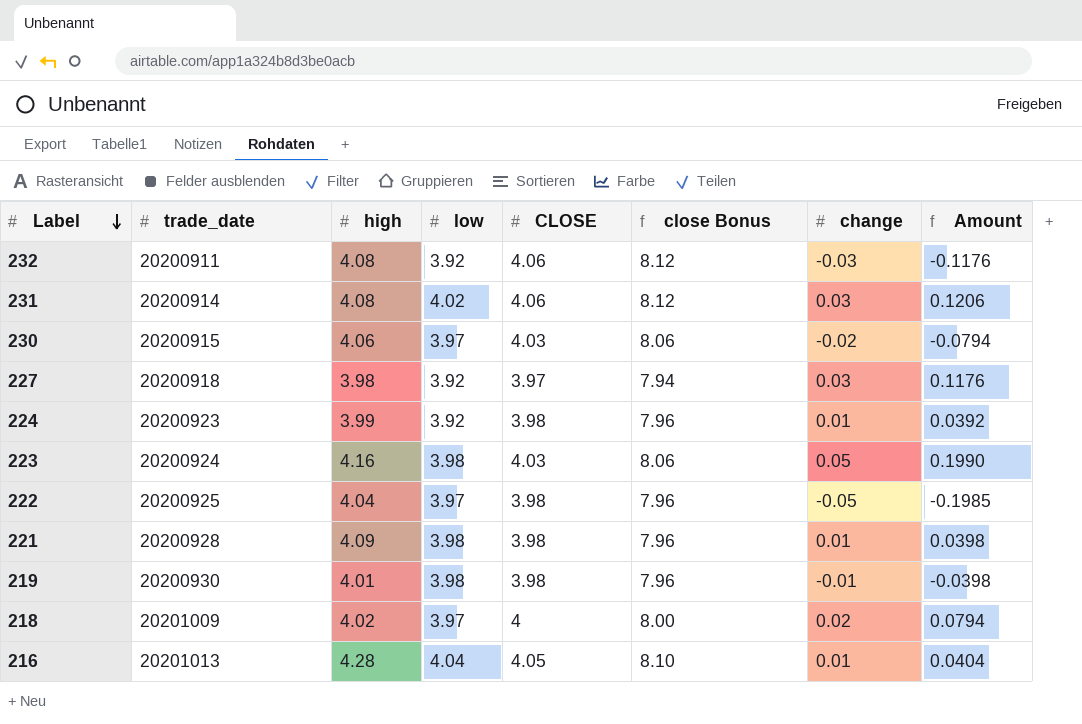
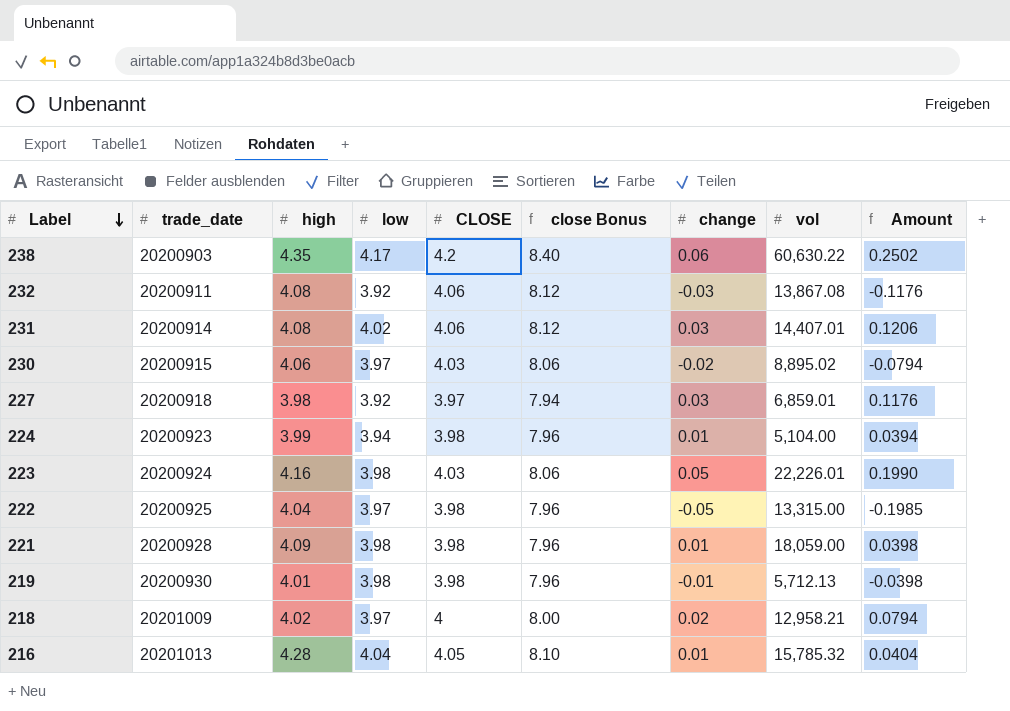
column vol | position: none -> 8
row 238: none -> 20200903 | 4.35 | 4.17 | 4.2 | 8.40 | 0.06 | 60,630.22 | 0.2502
224 | low: 3.92 -> 3.94
224 | Amount: 0.0392 -> 0.0394

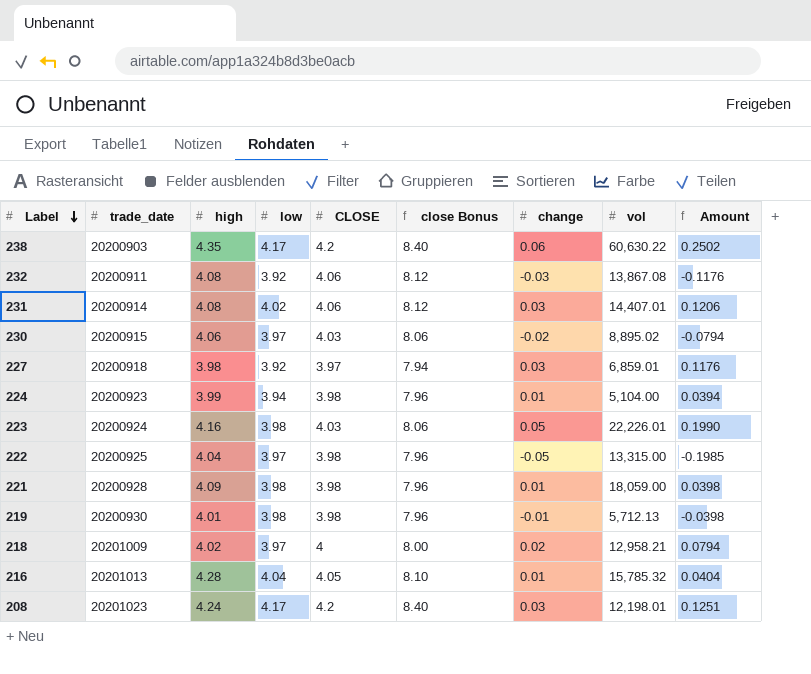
row 208: none -> 20201023 | 4.24 | 4.17 | 4.2 | 8.40 | 0.03 | 12,198.01 | 0.1251

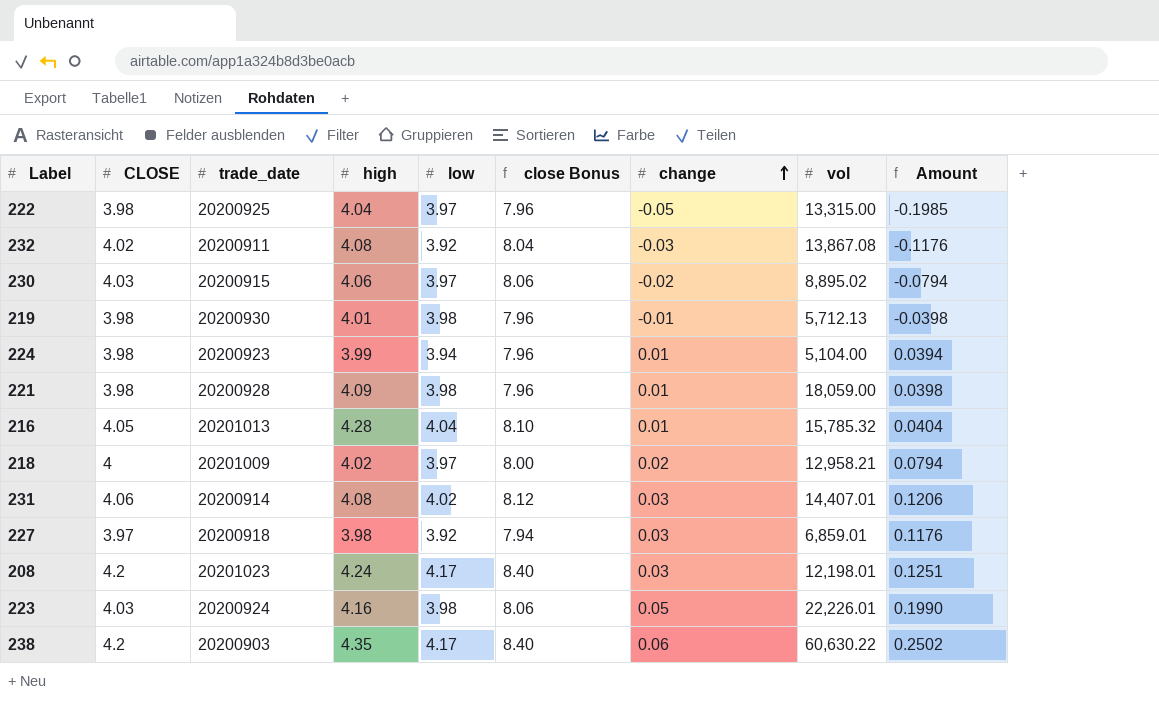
row order: Label descending -> change ascending
column CLOSE | position: 5 -> 2
232 | CLOSE: 4.06 -> 4.02
232 | close Bonus: 8.12 -> 8.04

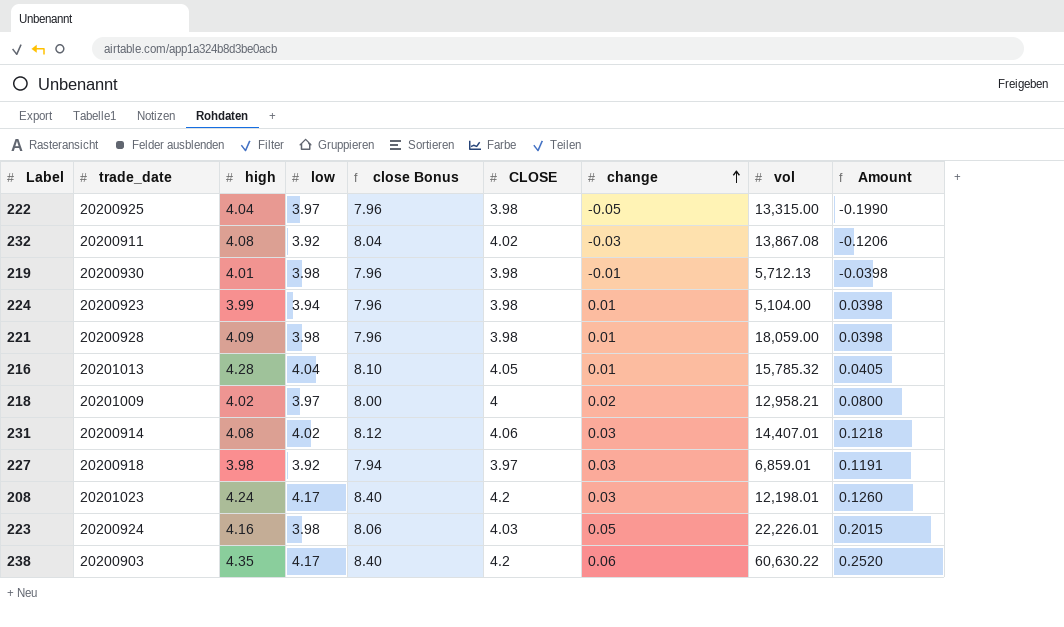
column CLOSE | position: 2 -> 6
column Amount | formula: [low] * [change] -> [CLOSE] * [change]
row 230: 4.03 | 20200915 | 4.06 | 3.97 | 8.06 | -0.02 | 8,895.02 | -0.0794 -> none

